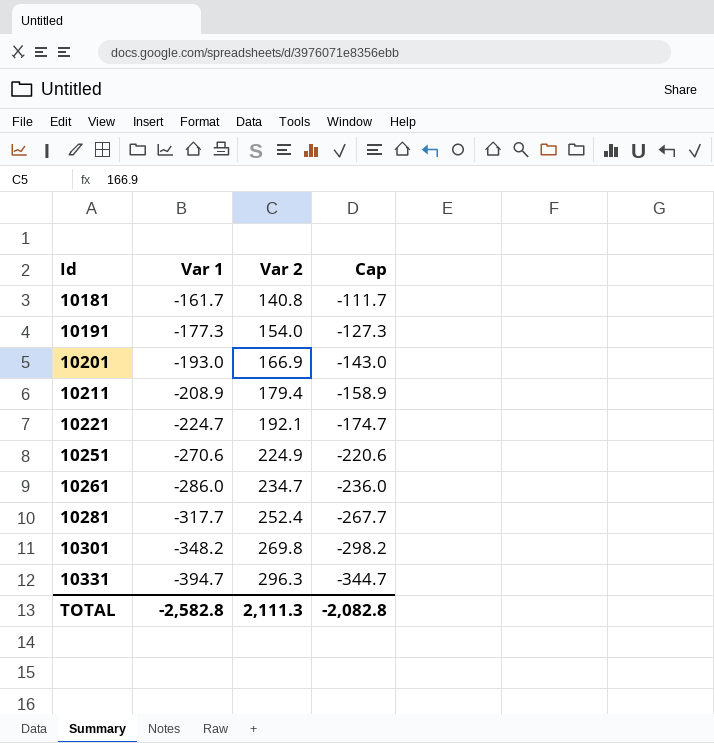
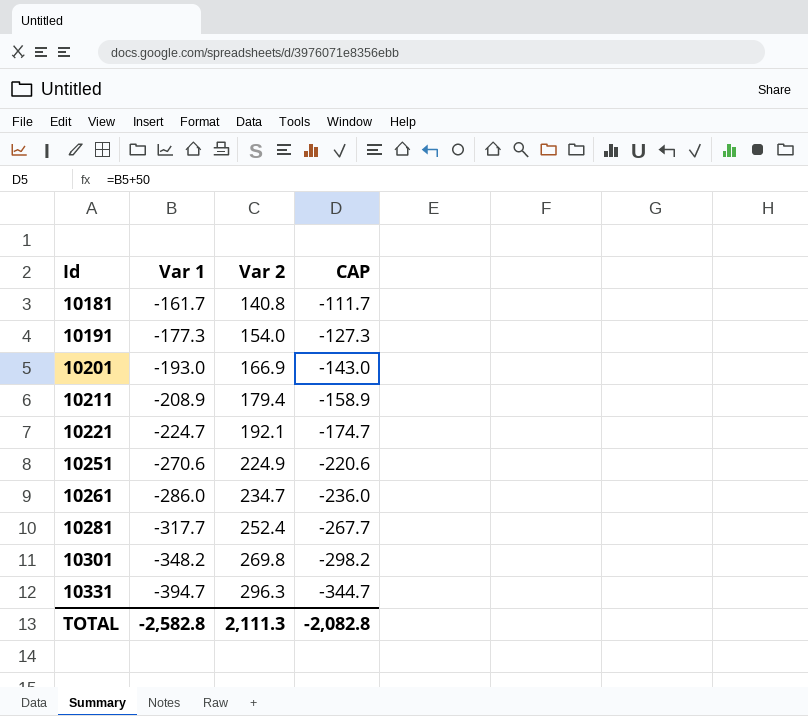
column name: Cap -> CAP

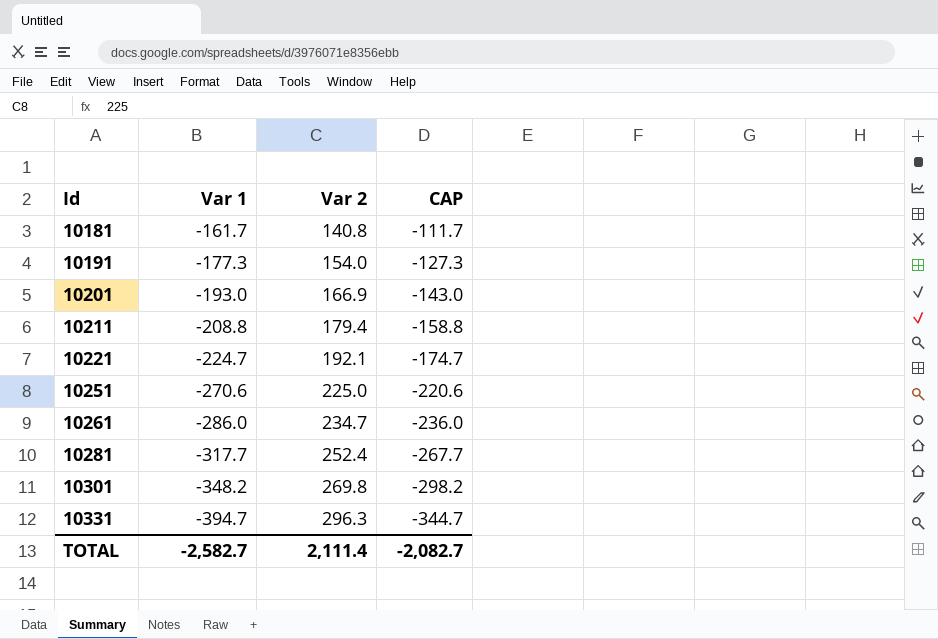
10211 | Var 1: -208.9 -> -208.8
10211 | CAP: -158.9 -> -158.8
10251 | Var 2: 224.9 -> 225.0
TOTAL | Var 1: -2,582.8 -> -2,582.7
TOTAL | Var 2: 2,111.3 -> 2,111.4
TOTAL | CAP: -2,082.8 -> -2,082.7

